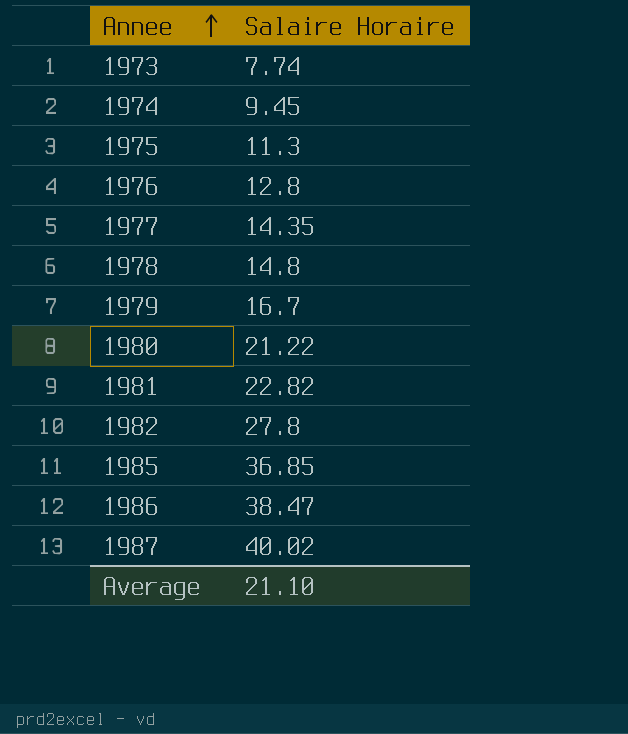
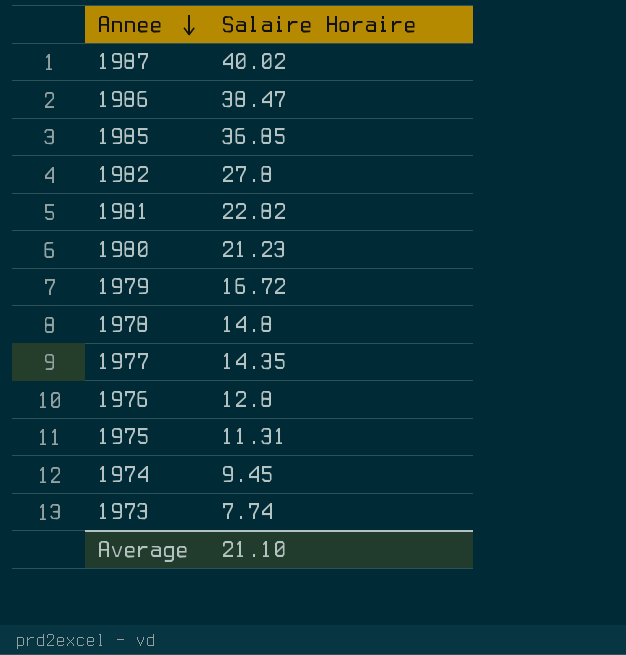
row order: Annee ascending -> Annee descending
1980 | Salaire Horaire: 21.22 -> 21.23
1979 | Salaire Horaire: 16.7 -> 16.72
1975 | Salaire Horaire: 11.3 -> 11.31

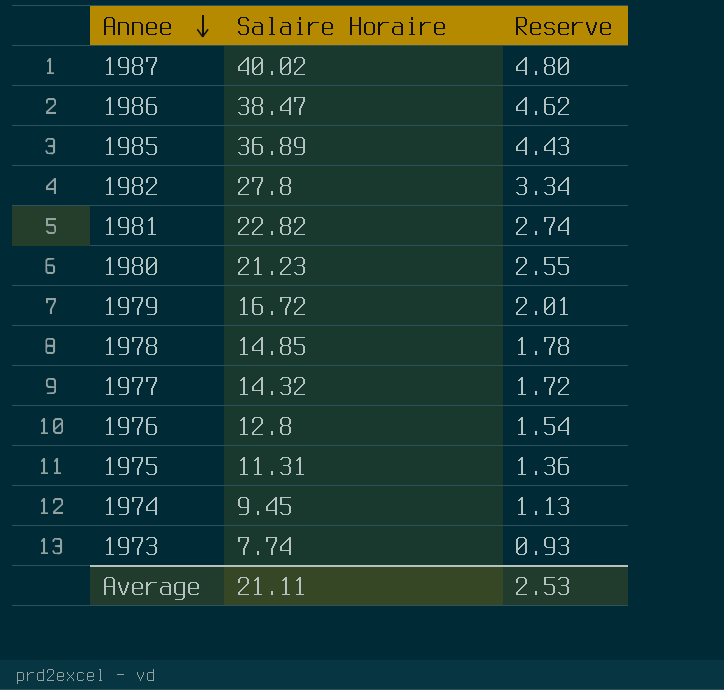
column Reserve | formula: none -> [Salaire Horaire] * 0.12
1985 | Salaire Horaire: 36.85 -> 36.89
1978 | Salaire Horaire: 14.8 -> 14.85
1977 | Salaire Horaire: 14.35 -> 14.32
Average | Salaire Horaire: 21.10 -> 21.11

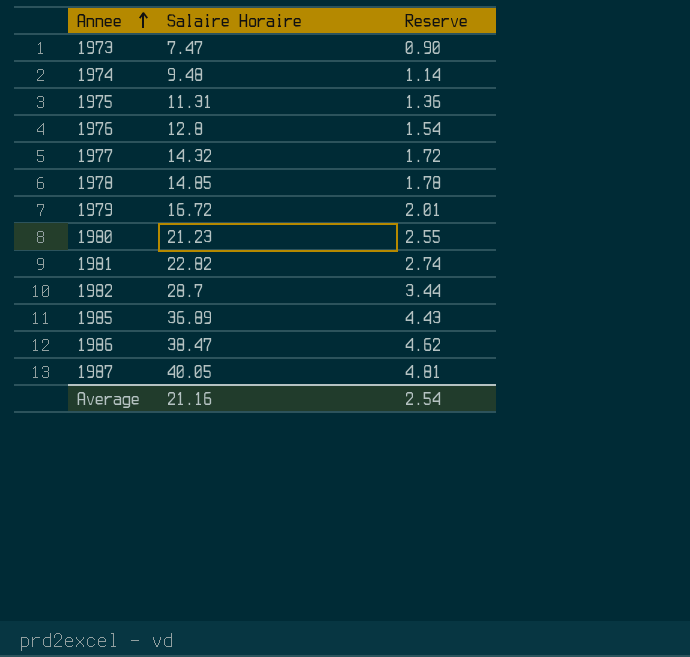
row order: Annee descending -> Annee ascending
1973 | Salaire Horaire: 7.74 -> 7.47
1973 | Reserve: 0.93 -> 0.90
1974 | Salaire Horaire: 9.45 -> 9.48
1974 | Reserve: 1.13 -> 1.14
1982 | Salaire Horaire: 27.8 -> 28.7
1982 | Reserve: 3.34 -> 3.44
1987 | Salaire Horaire: 40.02 -> 40.05
1987 | Reserve: 4.80 -> 4.81
Average | Salaire Horaire: 21.11 -> 21.16
Average | Reserve: 2.53 -> 2.54

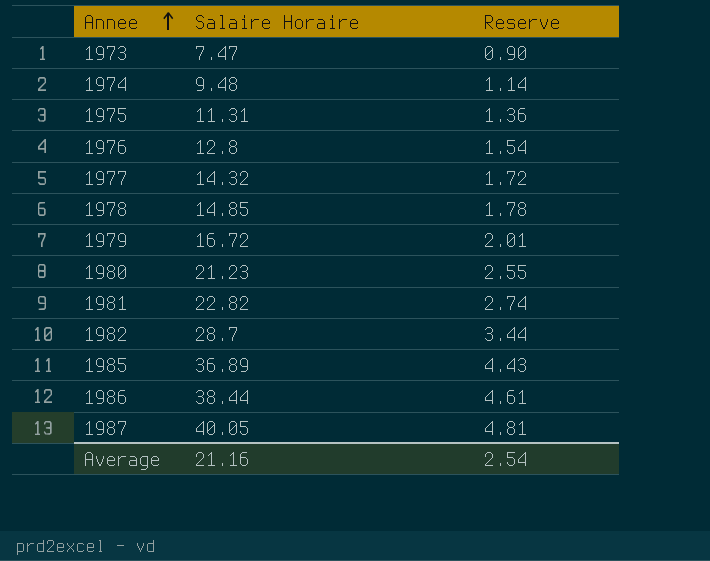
1986 | Salaire Horaire: 38.47 -> 38.44
1986 | Reserve: 4.62 -> 4.61

